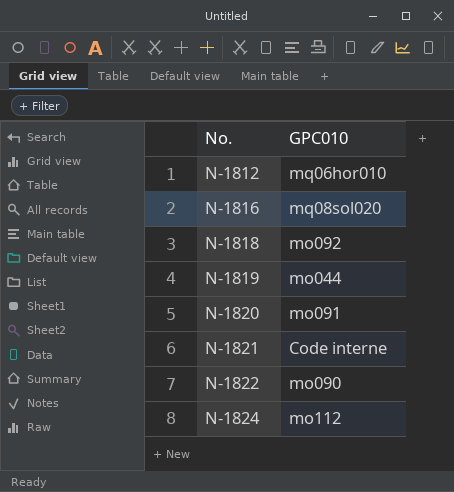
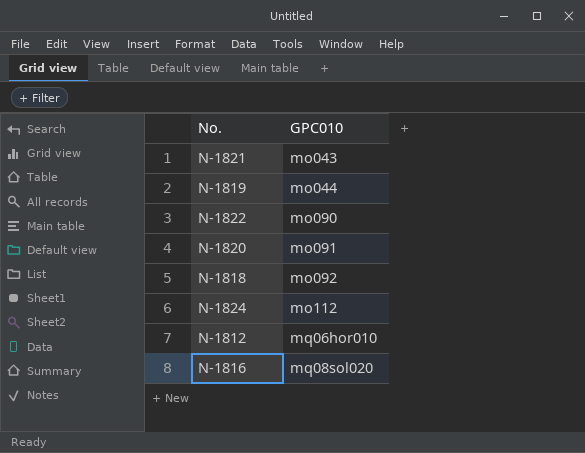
row order: No. ascending -> GPC010 ascending
N-1821 | GPC010: Code interne -> mo043

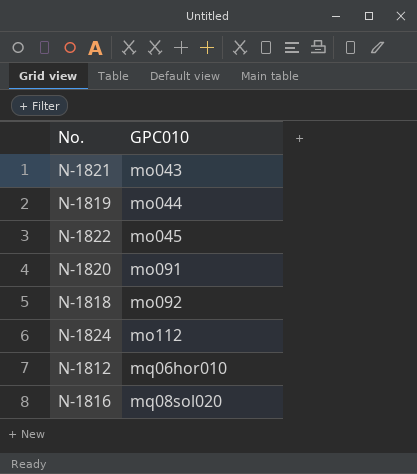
N-1822 | GPC010: mo090 -> mo045

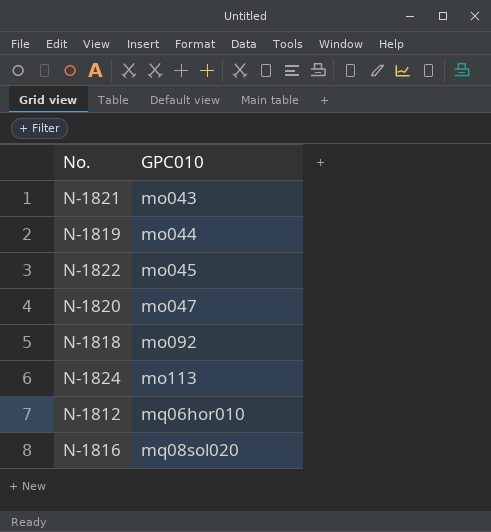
N-1820 | GPC010: mo091 -> mo047
N-1824 | GPC010: mo112 -> mo113

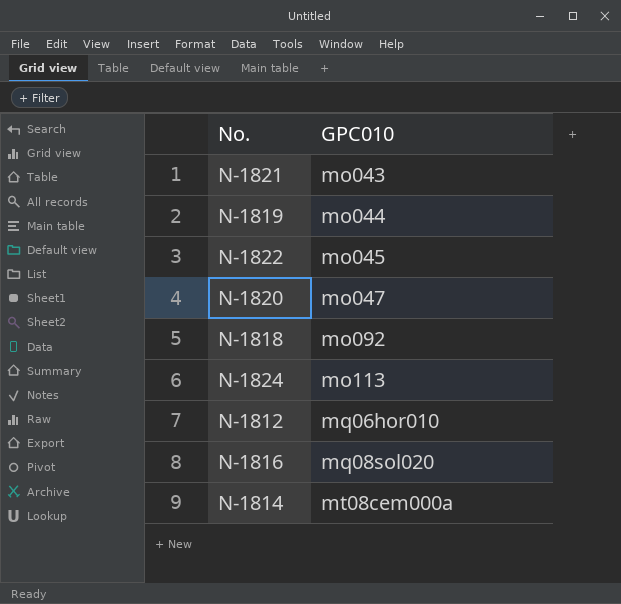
row N-1814: none -> mt08cem000a

